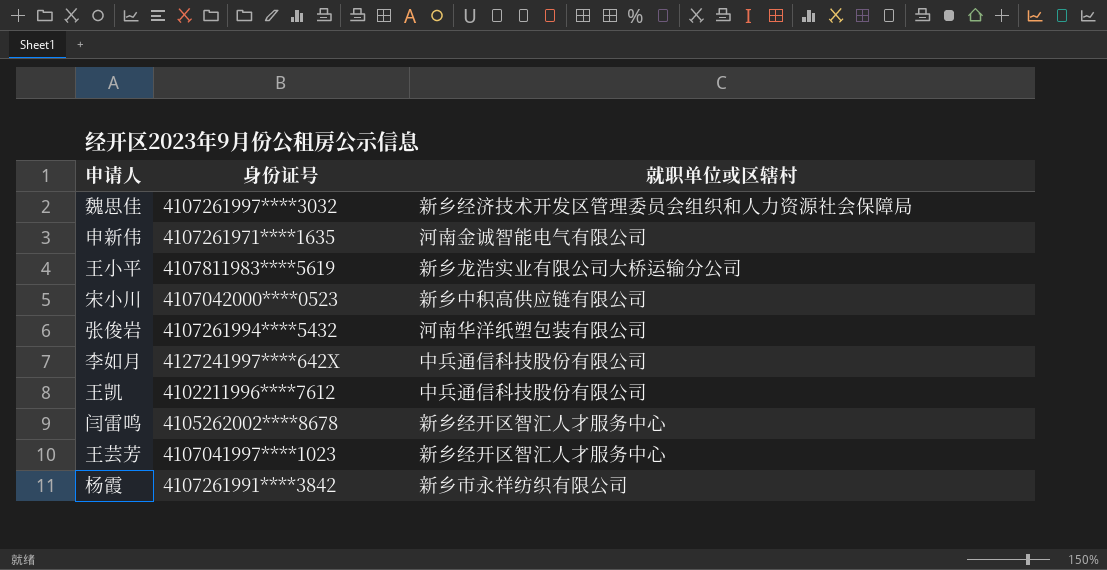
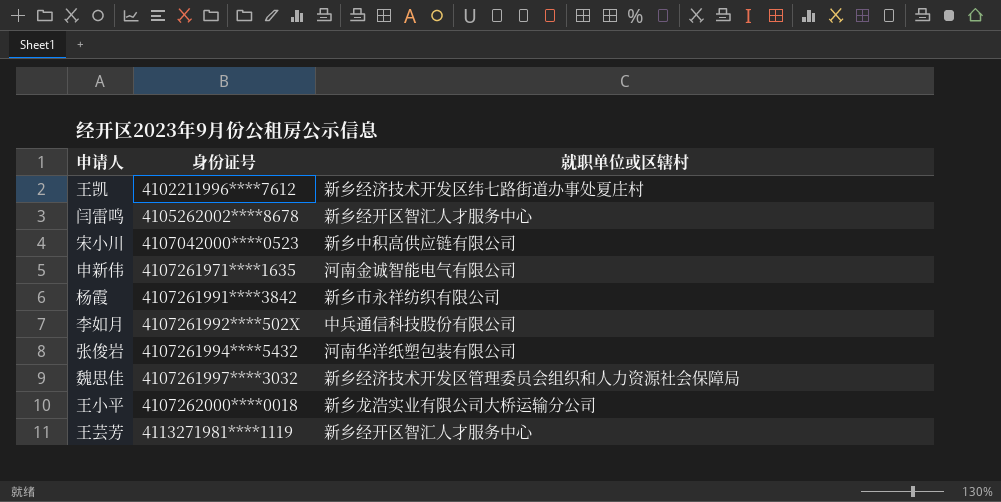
row order: none -> 身份证号 ascending
王凯 | 就职单位或区辖村: 中兵通信科技股份有限公司 -> 新乡经济技术开发区纬七路街道办事处夏庄村
李如月 | 身份证号: 4127241997****642X -> 4107261992****502X
王小平 | 身份证号: 4107811983****5619 -> 4107262000****0018
王芸芳 | 身份证号: 4107041997****1023 -> 4113271981****1119

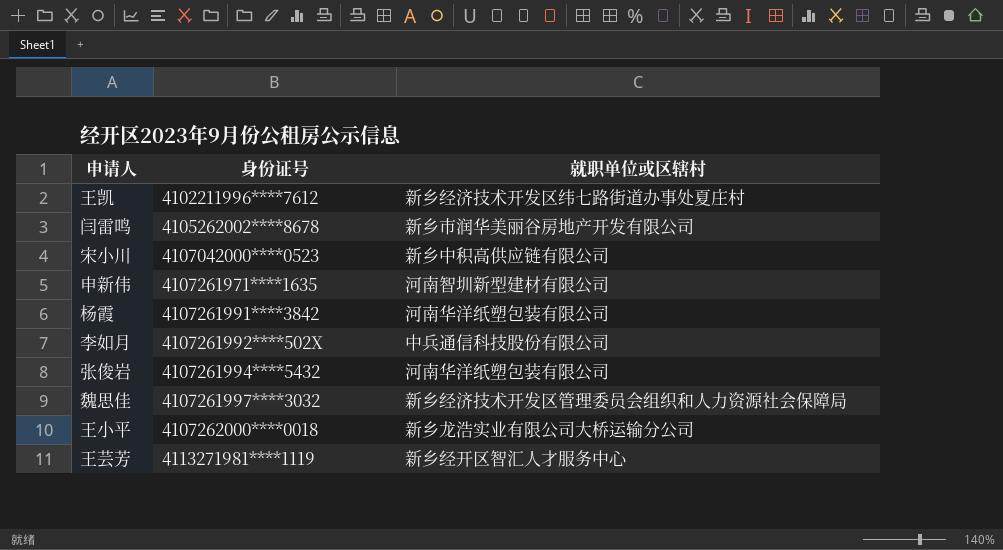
闫雷鸣 | 就职单位或区辖村: 新乡经开区智汇人才服务中心 -> 新乡市润华美丽谷房地产开发有限公司
申新伟 | 就职单位或区辖村: 河南金诚智能电气有限公司 -> 河南智圳新型建材有限公司
杨霞 | 就职单位或区辖村: 新乡市永祥纺织有限公司 -> 河南华洋纸塑包装有限公司

